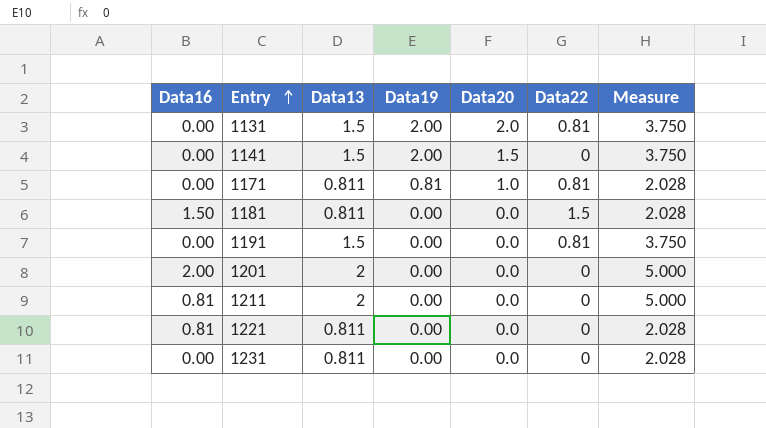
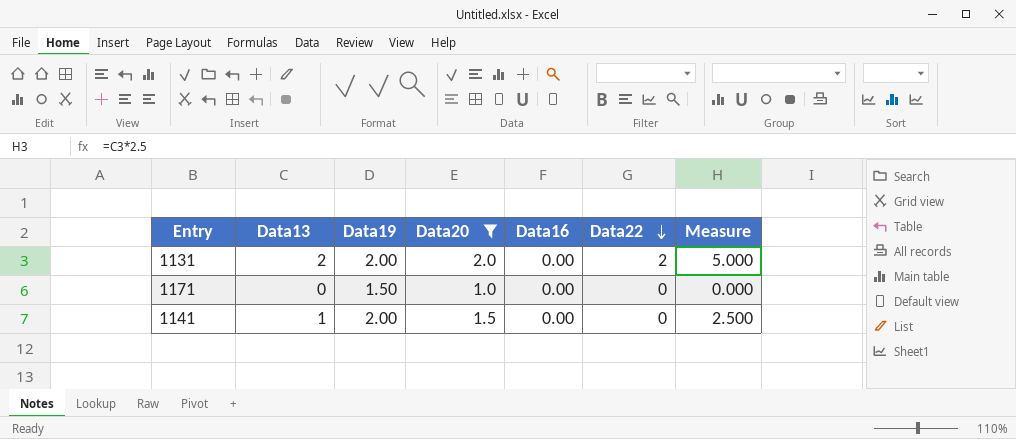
filter: none -> Data20 != 0.0
row order: Entry ascending -> Data22 descending
column Data16 | position: 1 -> 5
1131 | Data13: 1.5 -> 2
1131 | Data22: 0.81 -> 2
1131 | Measure: 3.750 -> 5.000
1171 | Data13: 0.811 -> 0
1171 | Data19: 0.81 -> 1.50
1171 | Data22: 0.81 -> 0
1171 | Measure: 2.028 -> 0.000
1141 | Data13: 1.5 -> 1
1141 | Measure: 3.750 -> 2.500

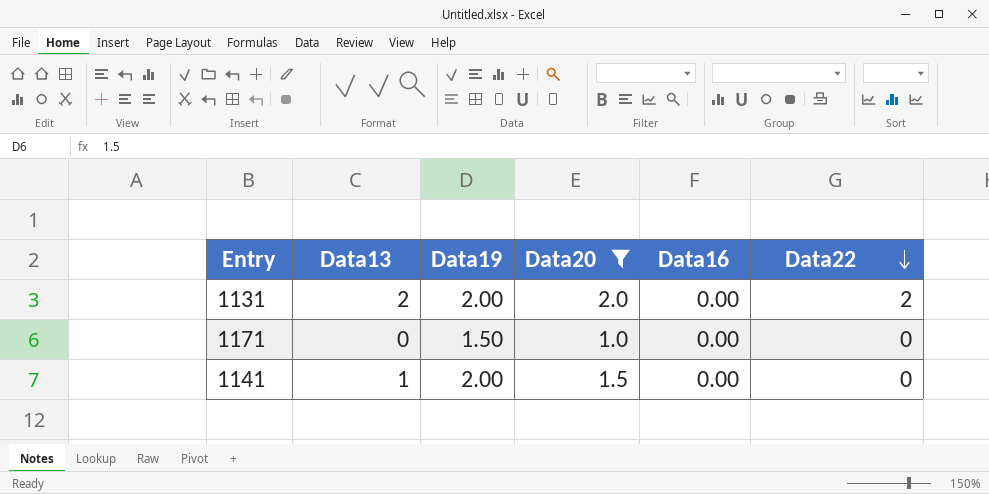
column Measure | formula: [Data13] * 2.5 -> none

